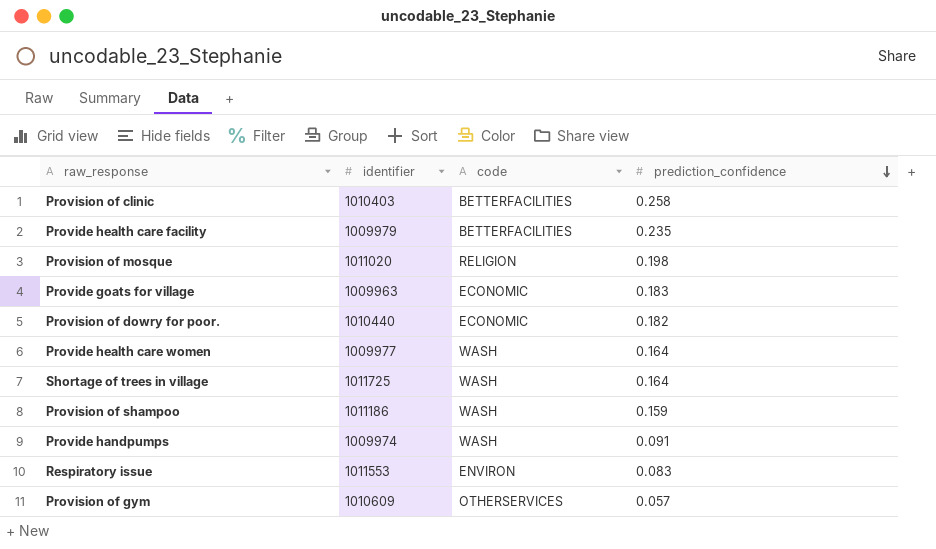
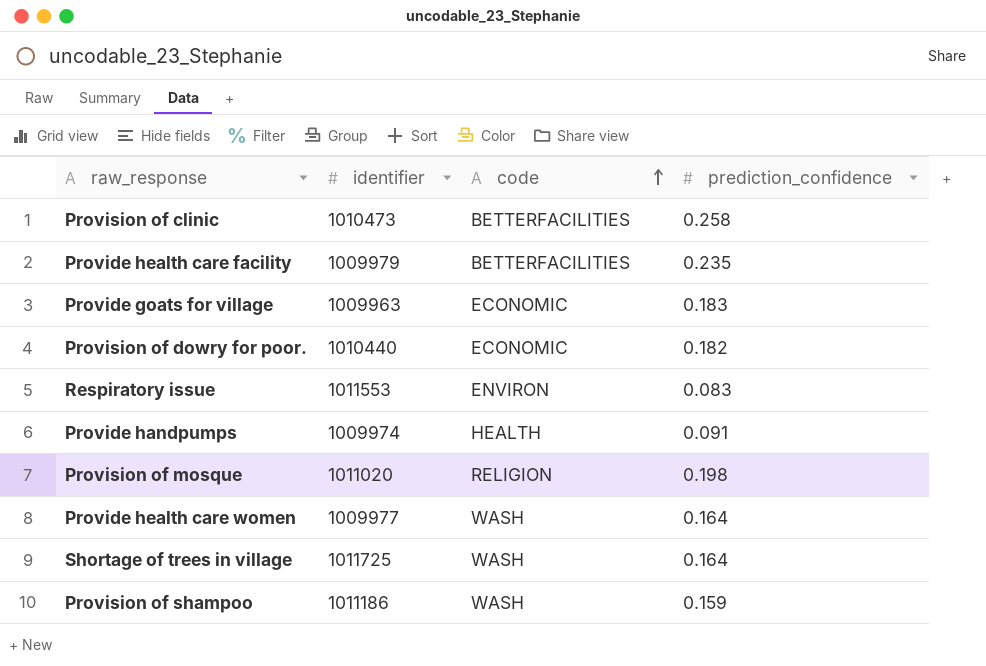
row order: prediction_confidence descending -> code ascending
row Provision of gym: 1010609 | OTHERSERVICES | 0.057 -> none
Provision of clinic | identifier: 1010403 -> 1010473
Provide handpumps | code: WASH -> HEALTH

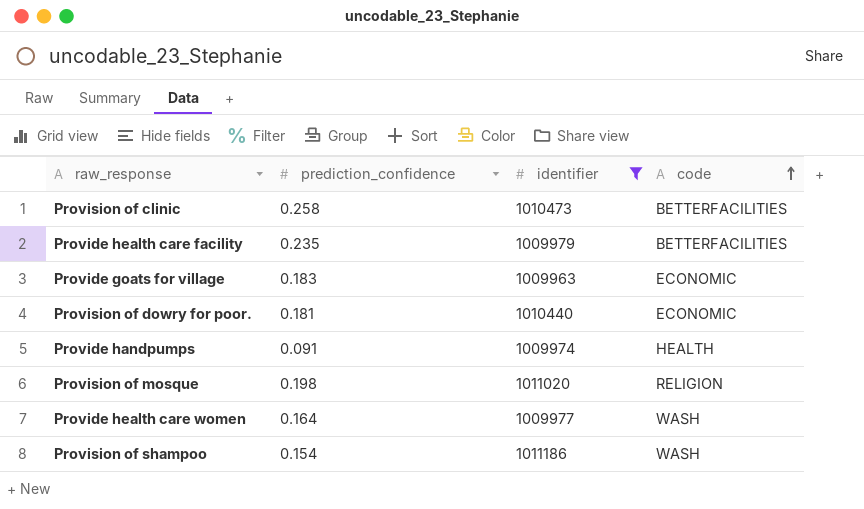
filter: none -> identifier <= 1011186
column prediction_confidence | position: 4 -> 2
Provision of dowry for poor. | prediction_confidence: 0.182 -> 0.181
Provision of shampoo | prediction_confidence: 0.159 -> 0.154

